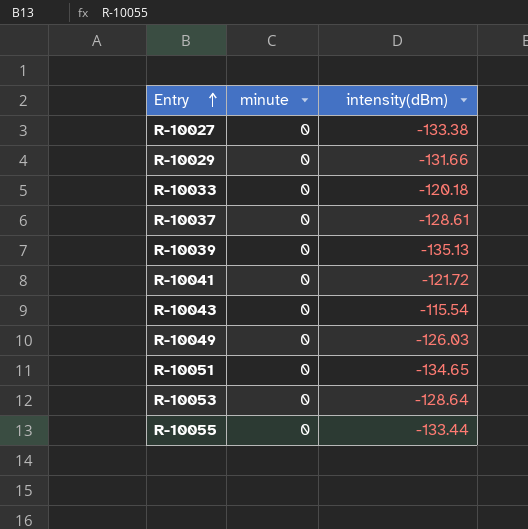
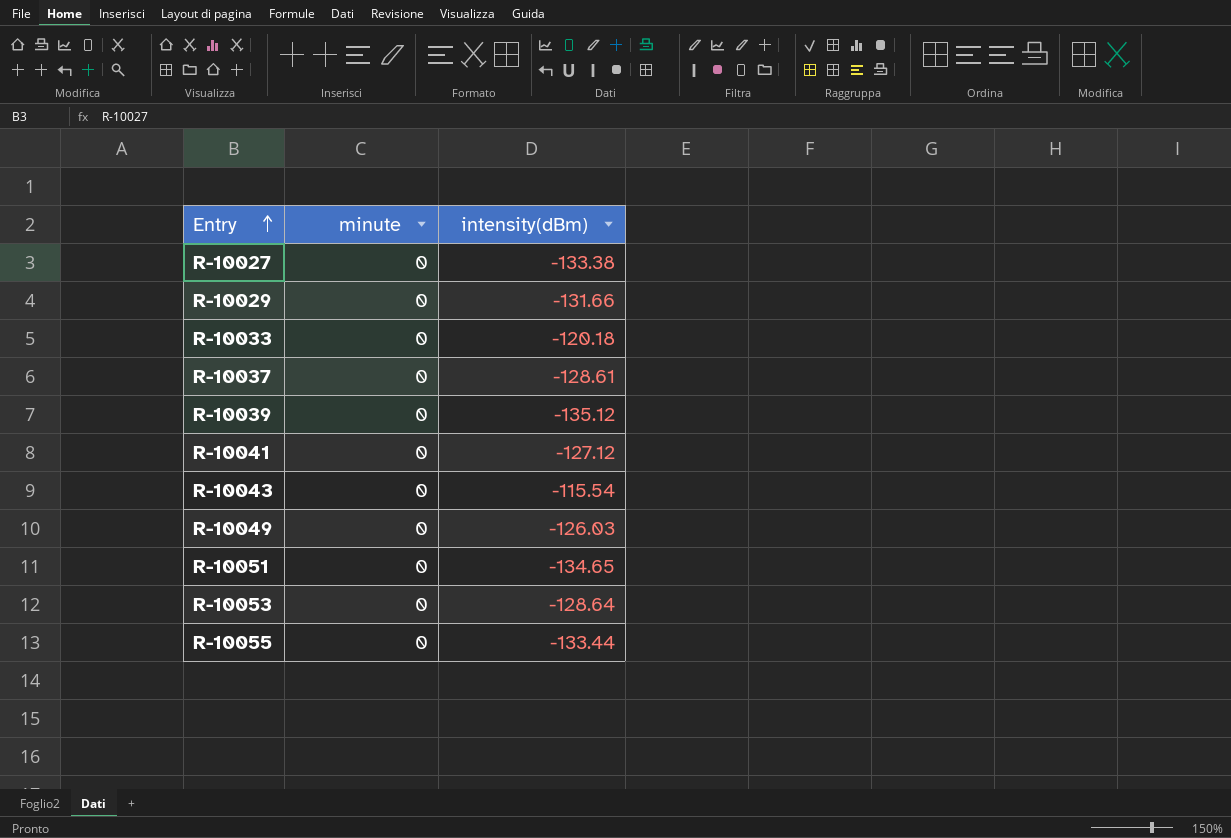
R-10039 | intensity(dBm): -135.13 -> -135.12
R-10041 | intensity(dBm): -121.72 -> -127.12

